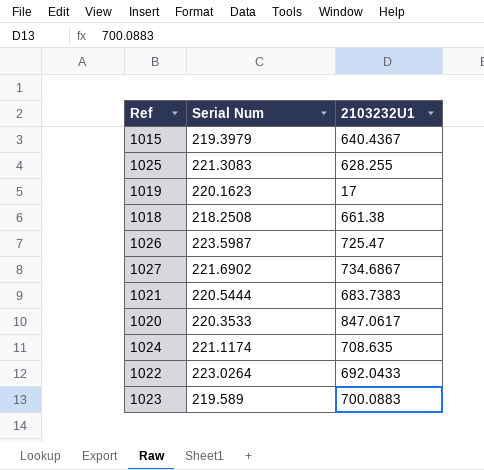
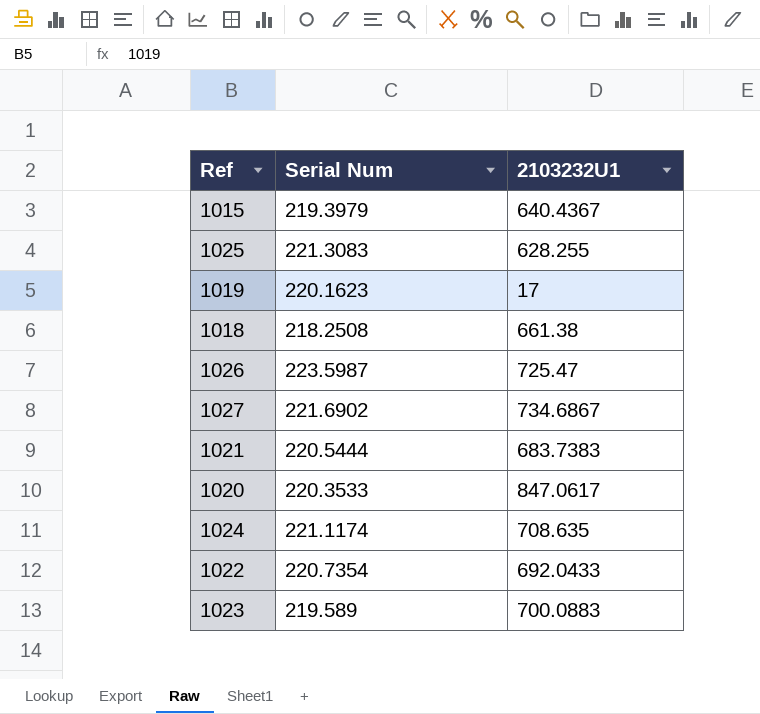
1022 | Serial Num: 223.0264 -> 220.7354

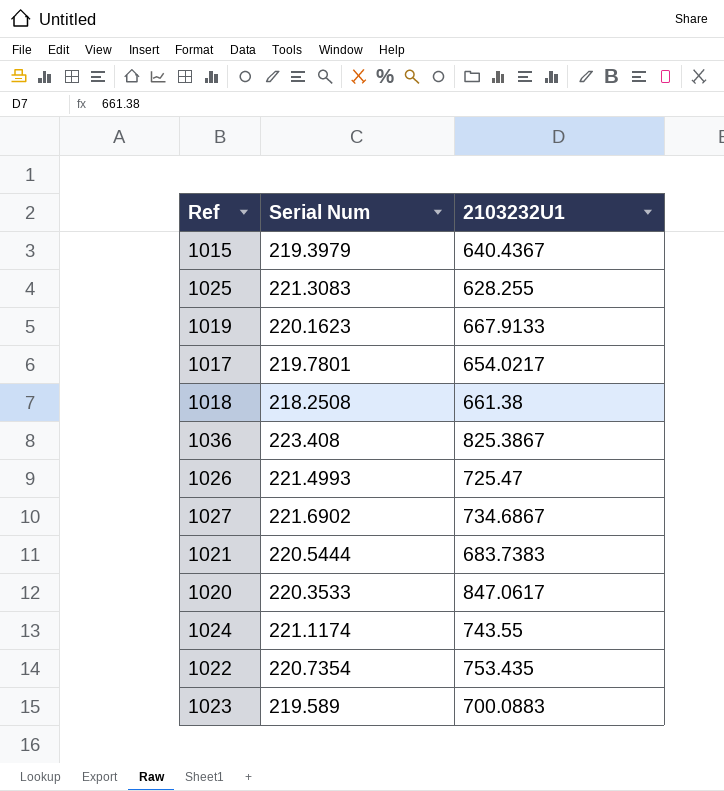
1019 | 2103232U1: 17 -> 667.9133
row 1017: none -> 219.7801 | 654.0217
row 1036: none -> 223.408 | 825.3867
1026 | Serial Num: 223.5987 -> 221.4993
1024 | 2103232U1: 708.635 -> 743.55
1022 | 2103232U1: 692.0433 -> 753.435

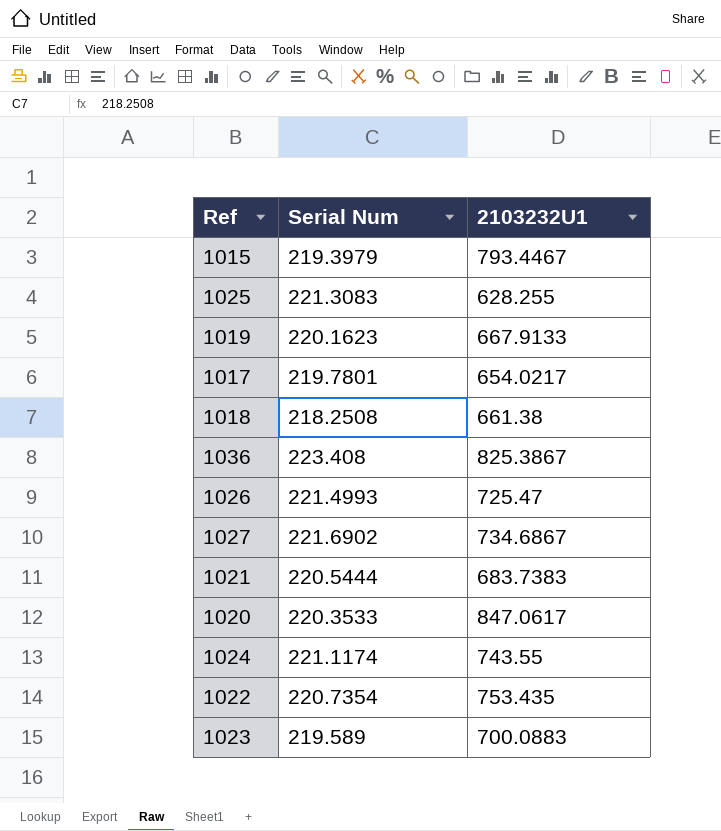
1015 | 2103232U1: 640.4367 -> 793.4467

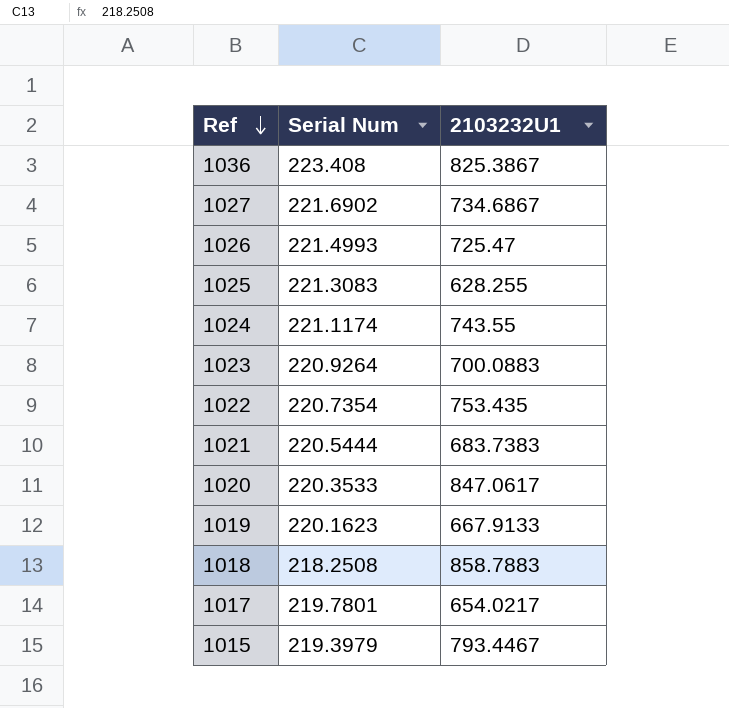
row order: none -> Ref descending
1023 | Serial Num: 219.589 -> 220.9264
1018 | 2103232U1: 661.38 -> 858.7883

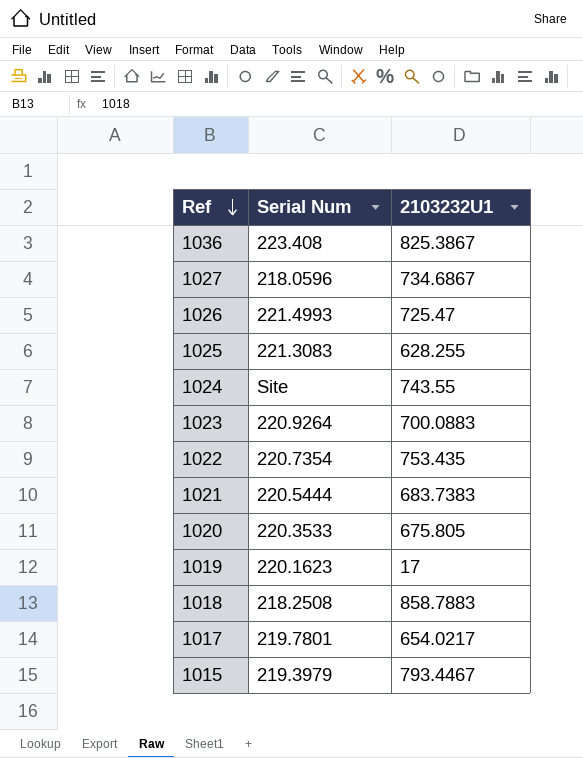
1027 | Serial Num: 221.6902 -> 218.0596
1024 | Serial Num: 221.1174 -> Site
1020 | 2103232U1: 847.0617 -> 675.805
1019 | 2103232U1: 667.9133 -> 17

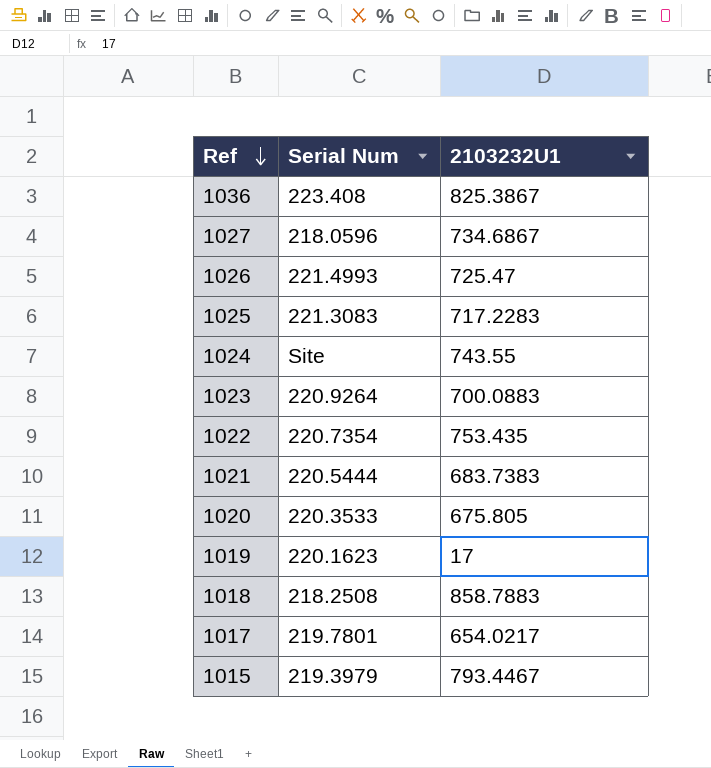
1025 | 2103232U1: 628.255 -> 717.2283

